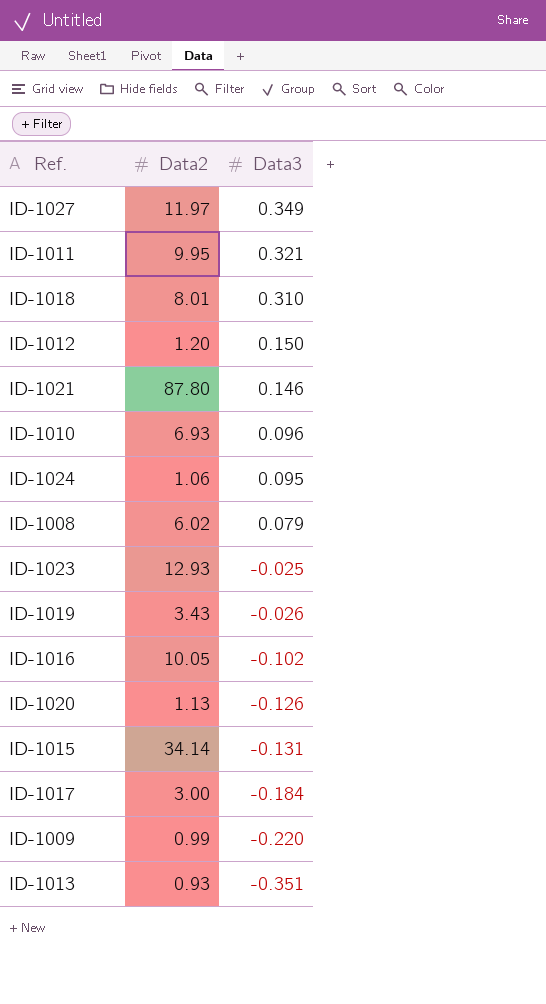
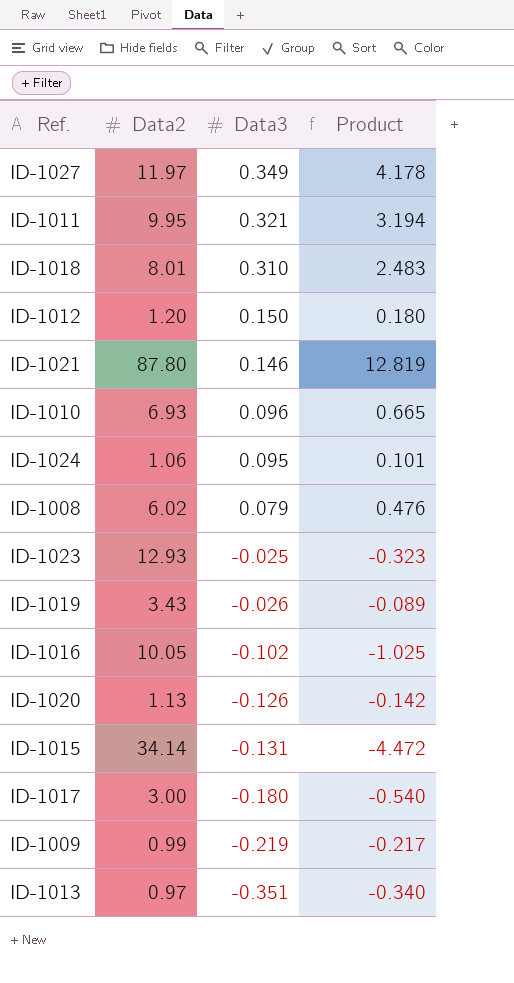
column Product | formula: none -> [Data2] * [Data3]
ID-1017 | Data3: -0.184 -> -0.180
ID-1009 | Data3: -0.220 -> -0.219
ID-1013 | Data2: 0.93 -> 0.97

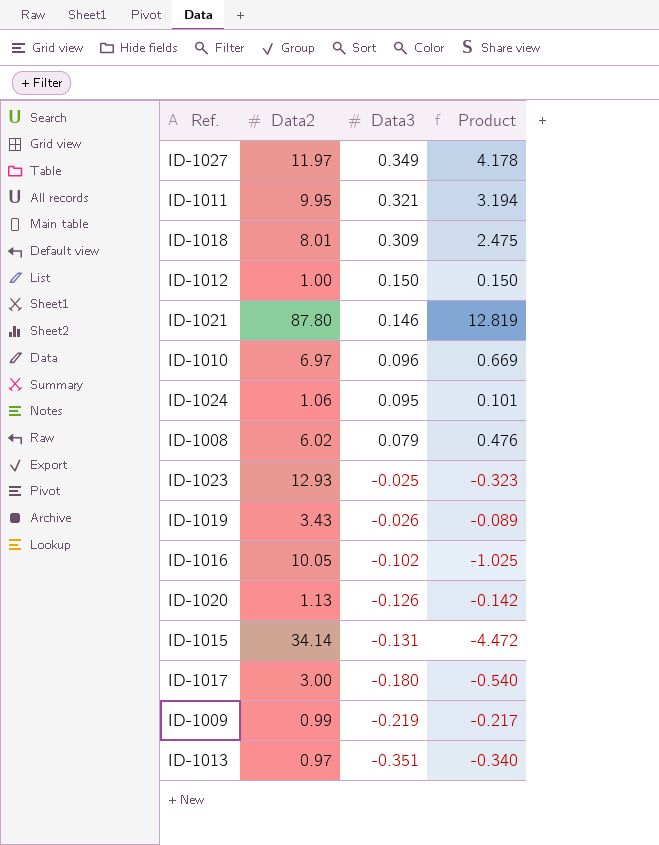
ID-1018 | Data3: 0.310 -> 0.309
ID-1018 | Product: 2.483 -> 2.475
ID-1012 | Data2: 1.20 -> 1.00
ID-1012 | Product: 0.180 -> 0.150
ID-1010 | Data2: 6.93 -> 6.97
ID-1010 | Product: 0.665 -> 0.669

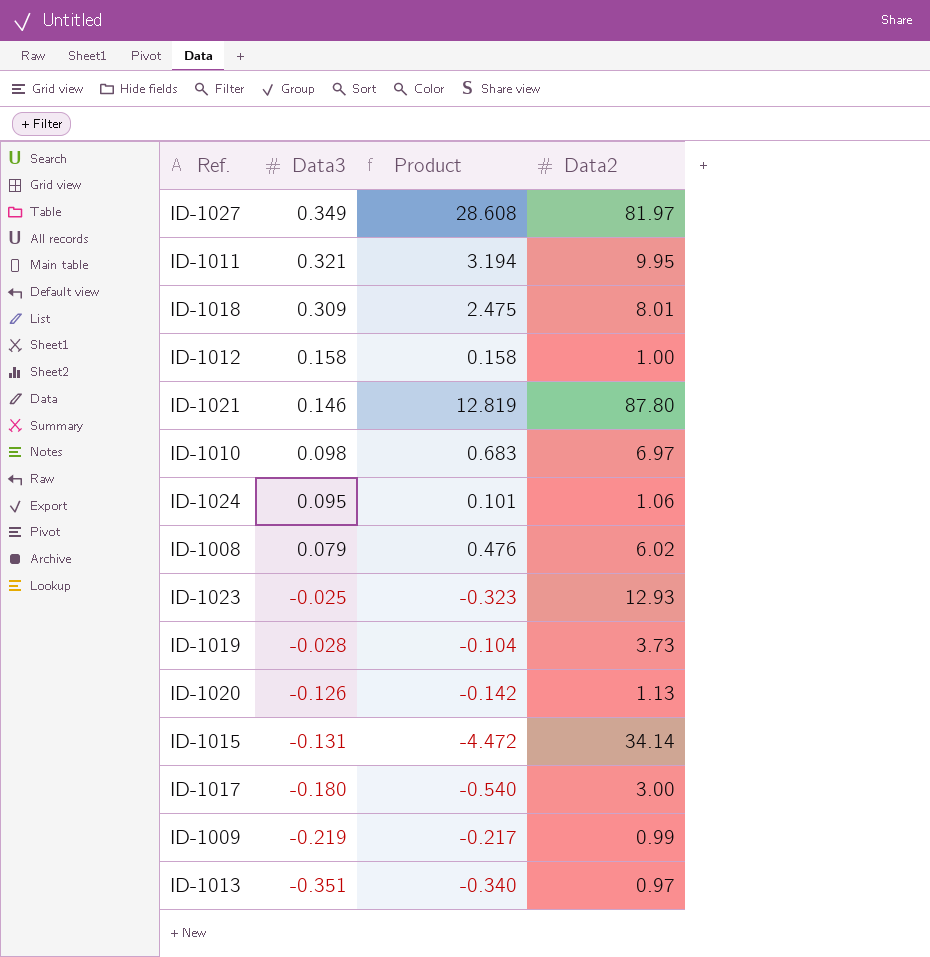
column Data2 | position: 2 -> 4
row ID-1016: 10.05 | -0.102 | -1.025 -> none
ID-1027 | Product: 4.178 -> 28.608
ID-1027 | Data2: 11.97 -> 81.97
ID-1012 | Data3: 0.150 -> 0.158
ID-1012 | Product: 0.150 -> 0.158
ID-1010 | Data3: 0.096 -> 0.098
ID-1010 | Product: 0.669 -> 0.683
ID-1019 | Data3: -0.026 -> -0.028
ID-1019 | Product: -0.089 -> -0.104
ID-1019 | Data2: 3.43 -> 3.73

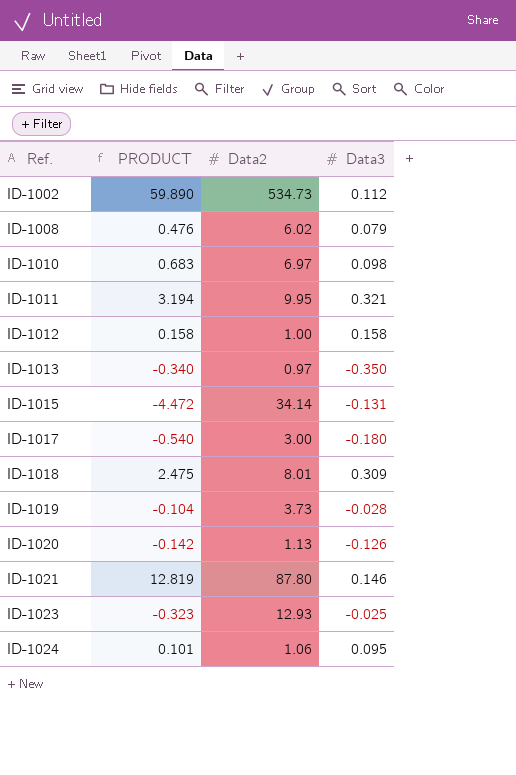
row order: Data3 descending -> Ref. ascending
column name: Product -> PRODUCT
column Data3 | position: 2 -> 4
row ID-1027: 0.349 | 28.608 | 81.97 -> none
row ID-1009: -0.219 | -0.217 | 0.99 -> none
row ID-1002: none -> 59.890 | 534.73 | 0.112
ID-1013 | Data3: -0.351 -> -0.350

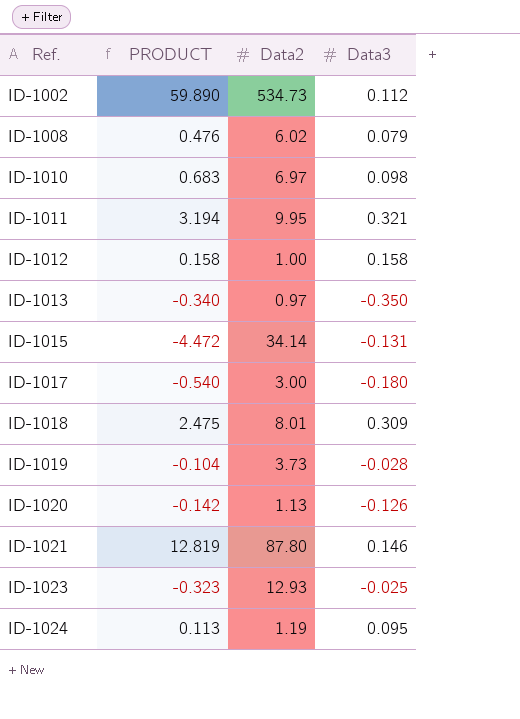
ID-1024 | PRODUCT: 0.101 -> 0.113
ID-1024 | Data2: 1.06 -> 1.19

